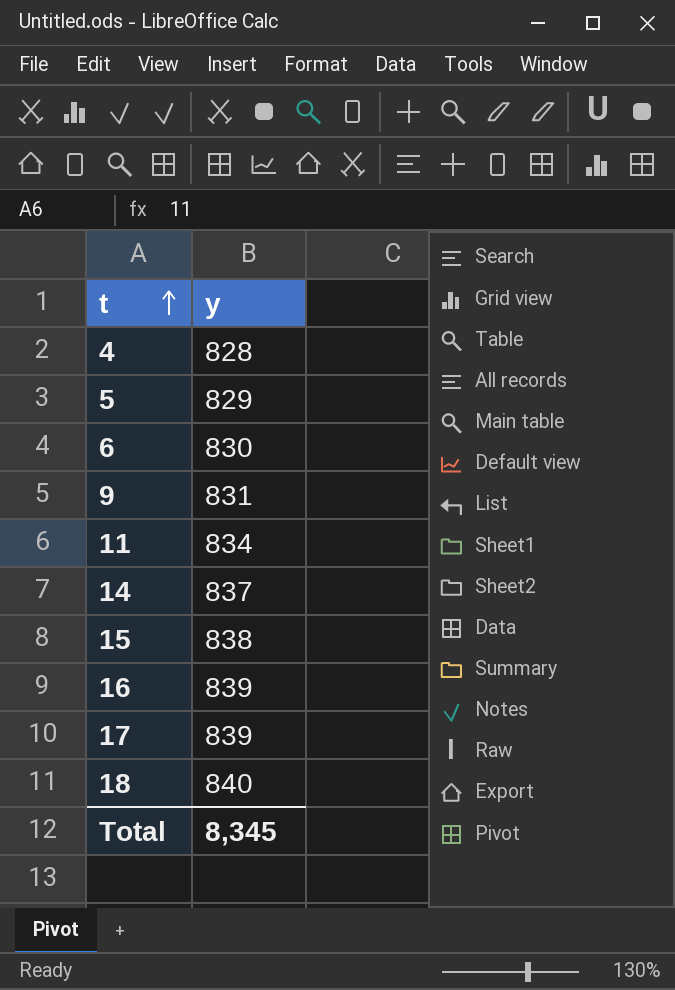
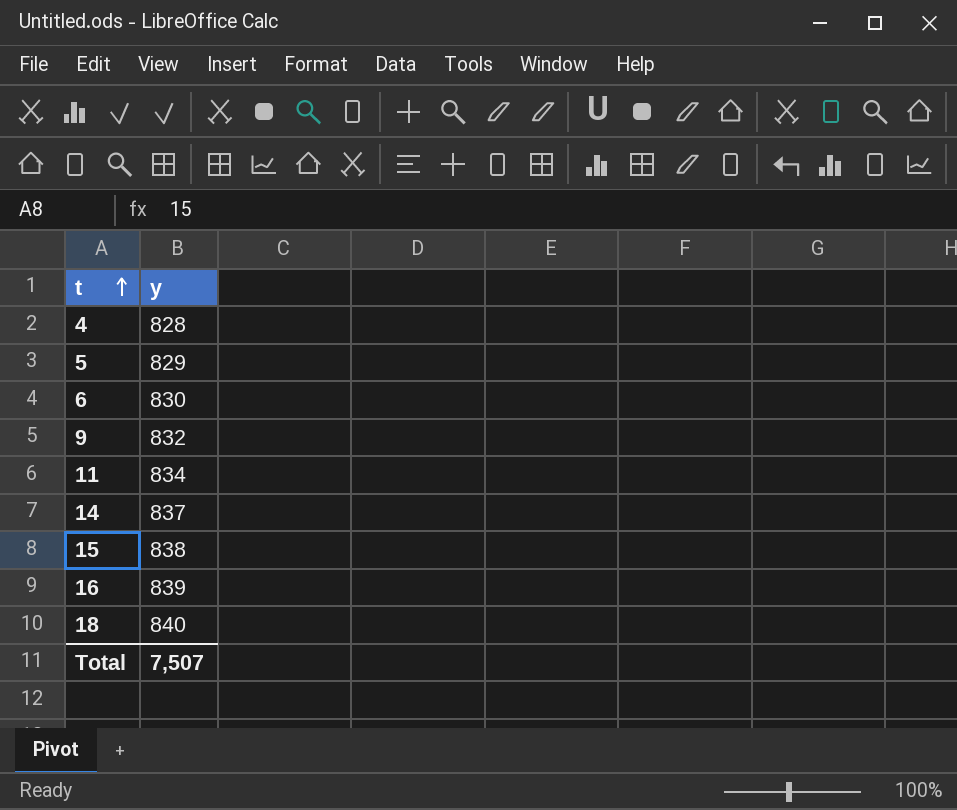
row 17: 839 -> none
9 | y: 831 -> 832
Total | y: 8,345 -> 7,507

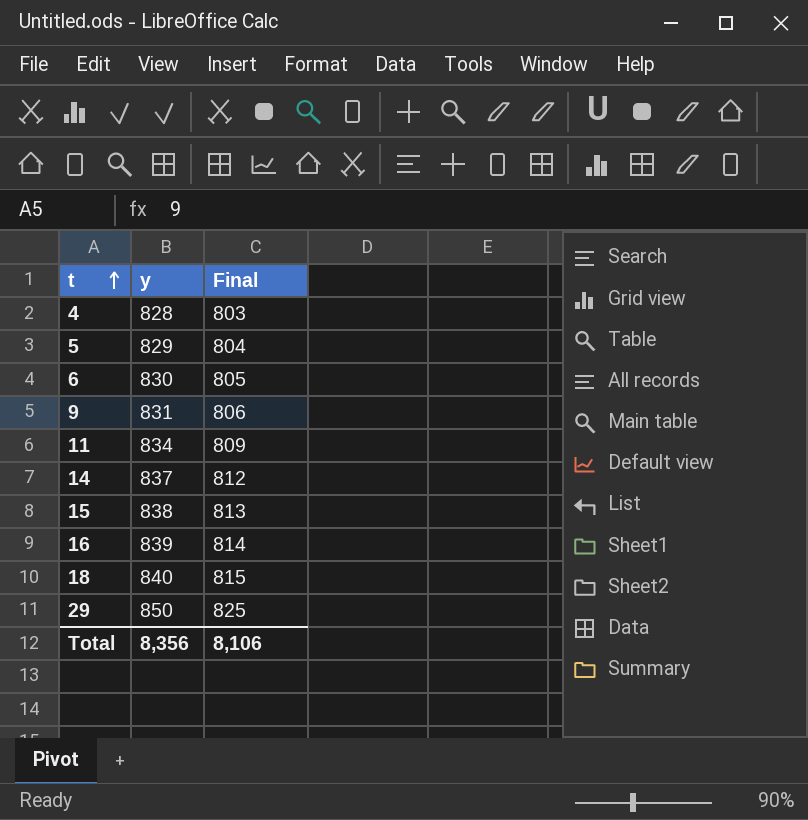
column Final | formula: none -> [y] - 25
9 | y: 832 -> 831
row 29: none -> 850 | 825
Total | y: 7,507 -> 8,356

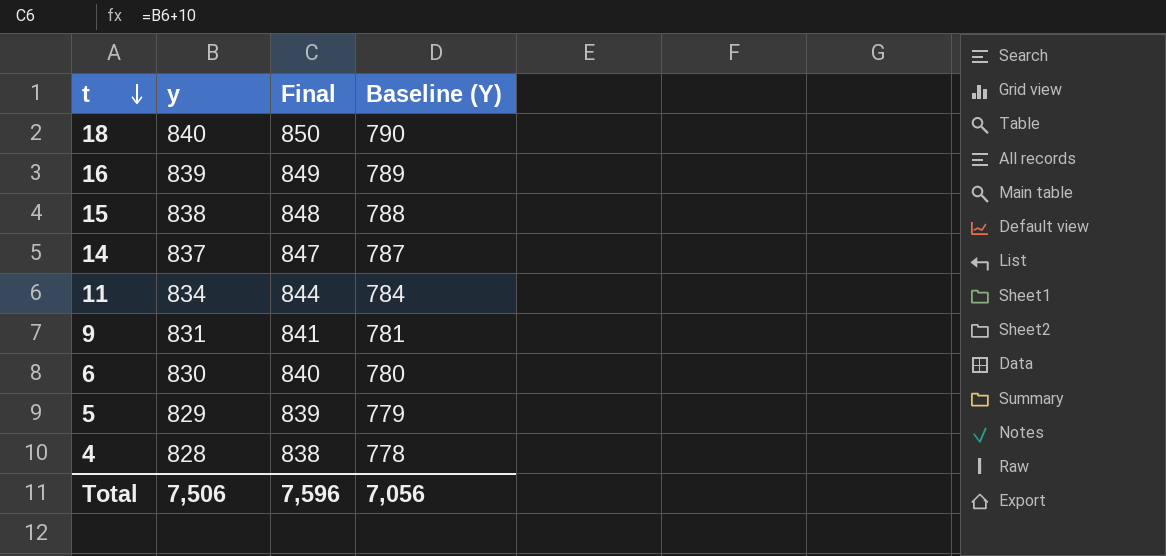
row order: t ascending -> t descending
column Final | formula: [y] - 25 -> [y] + 10
column Baseline (Y) | formula: none -> [y] - 50
row 29: 850 | 825 -> none
Total | y: 8,356 -> 7,506
Total | Final: 8,106 -> 7,596

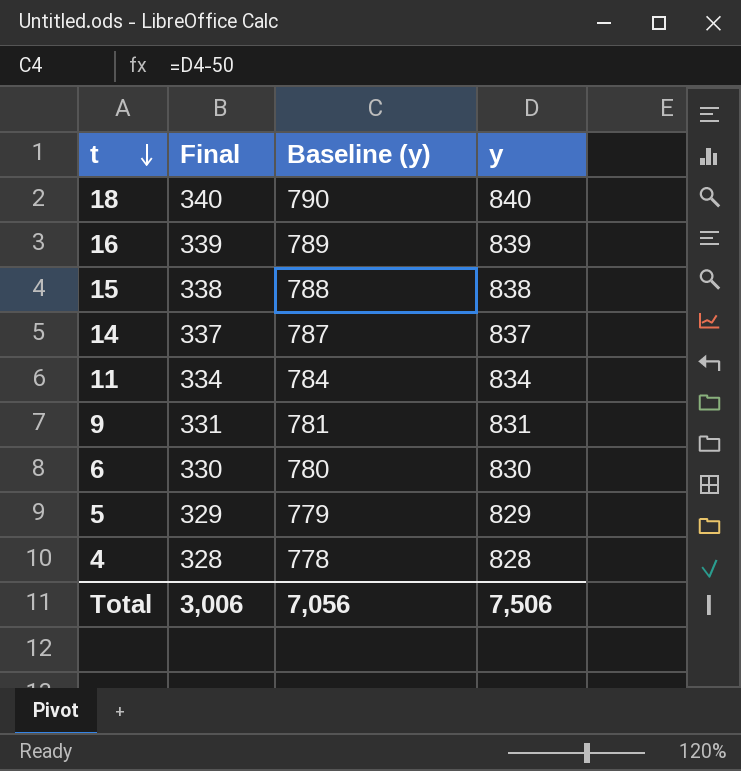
column Final | formula: [y] + 10 -> [y] - 500
column name: Baseline (Y) -> Baseline (y)
column y | position: 2 -> 4
Total | Final: 7,596 -> 3,006

